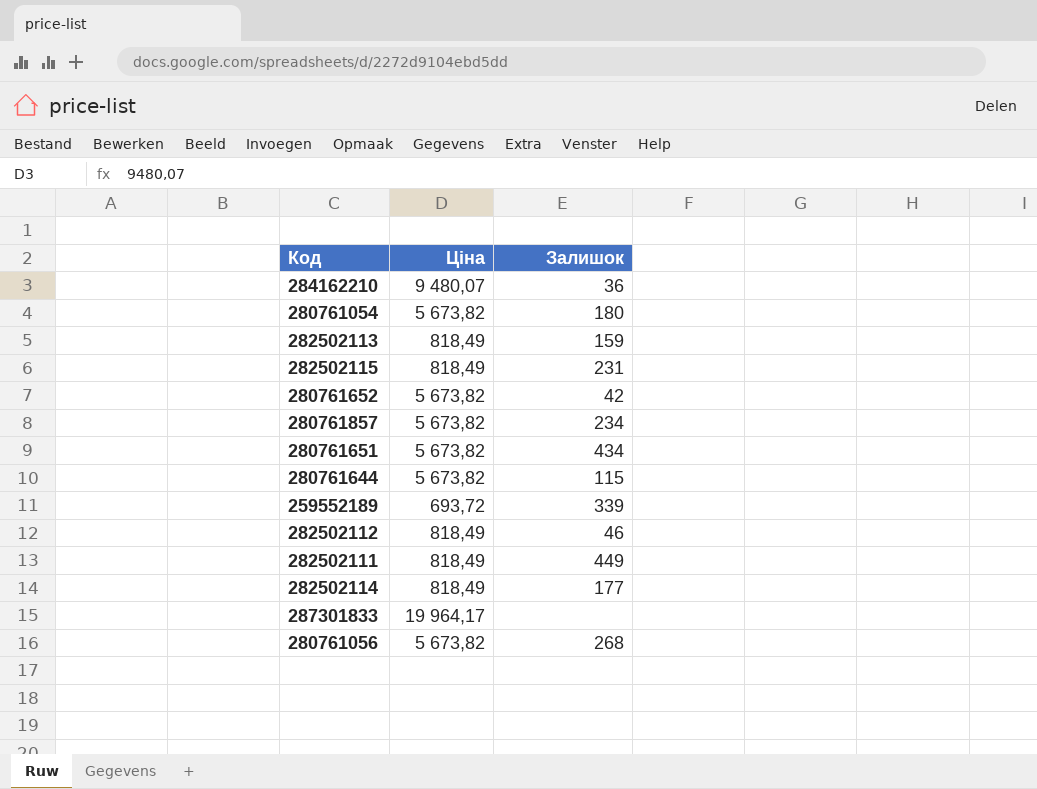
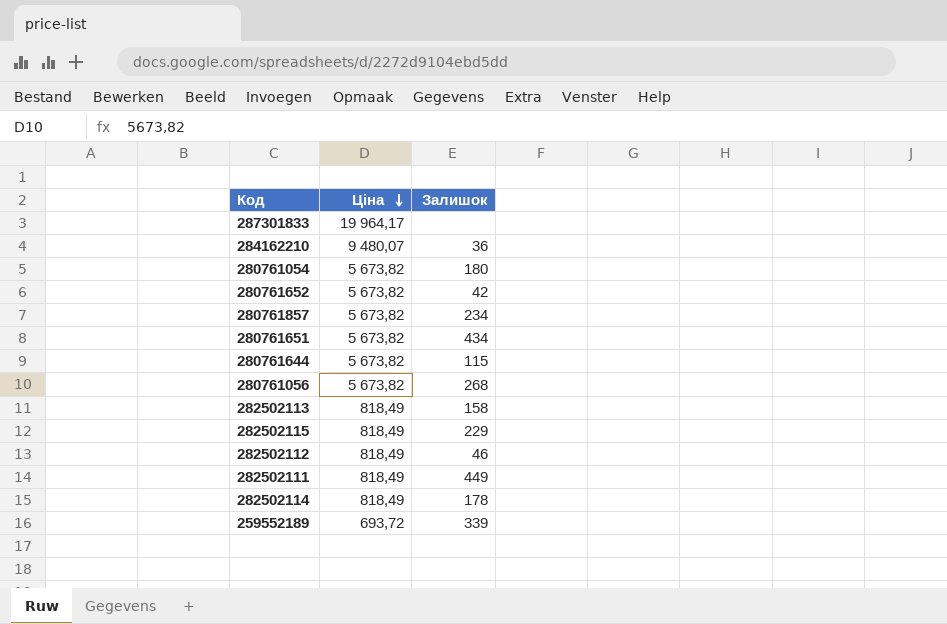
row order: none -> Ціна descending
282502113 | Залишок: 159 -> 158
282502115 | Залишок: 231 -> 229
282502114 | Залишок: 177 -> 178

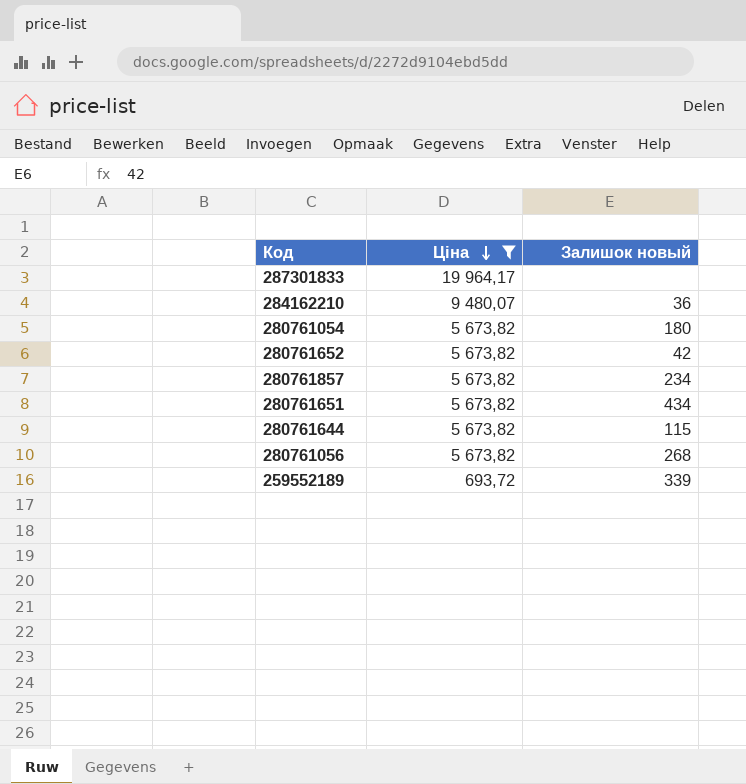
filter: none -> Ціна != 818,49
column name: Залишок -> Залишок новый

